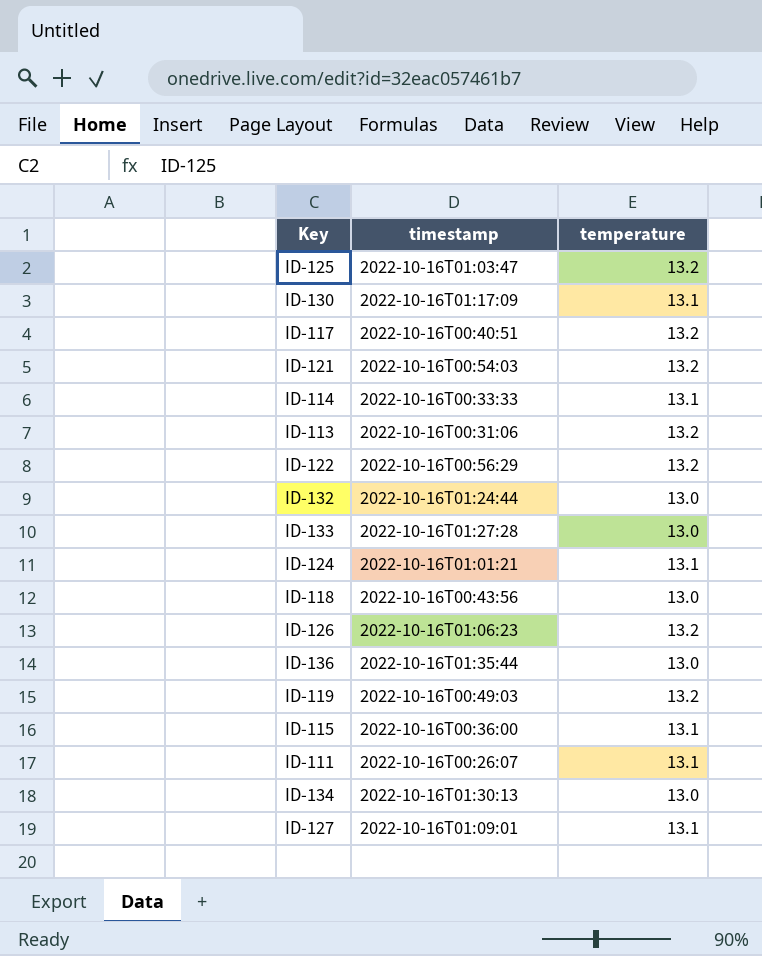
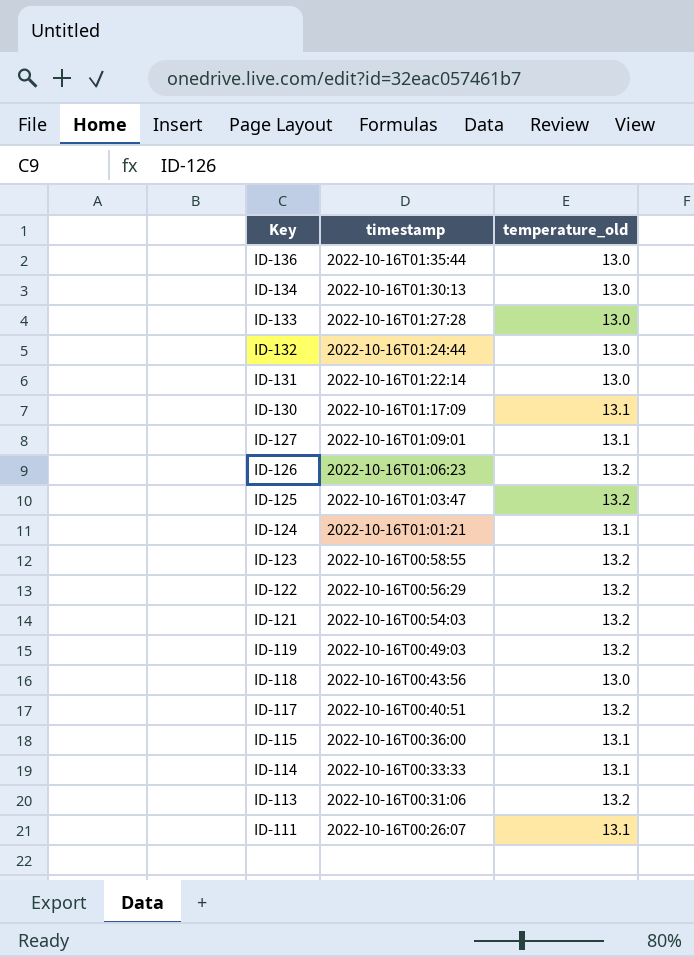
row order: none -> Key descending
column name: temperature -> temperature_old
row ID-131: none -> 2022-10-16T01:22:14 | 13.0
row ID-123: none -> 2022-10-16T00:58:55 | 13.2

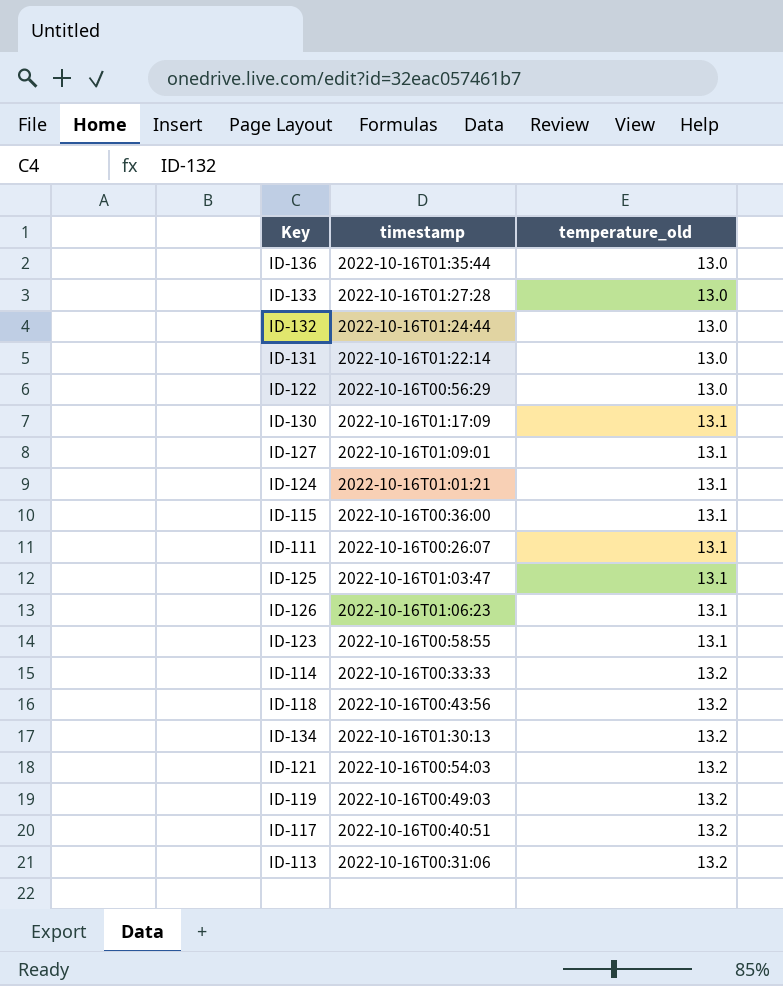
row order: Key descending -> temperature_old ascending
ID-122 | temperature_old: 13.2 -> 13.0
ID-125 | temperature_old: 13.2 -> 13.1
ID-126 | temperature_old: 13.2 -> 13.1
ID-123 | temperature_old: 13.2 -> 13.1
ID-114 | temperature_old: 13.1 -> 13.2
ID-118 | temperature_old: 13.0 -> 13.2
ID-134 | temperature_old: 13.0 -> 13.2

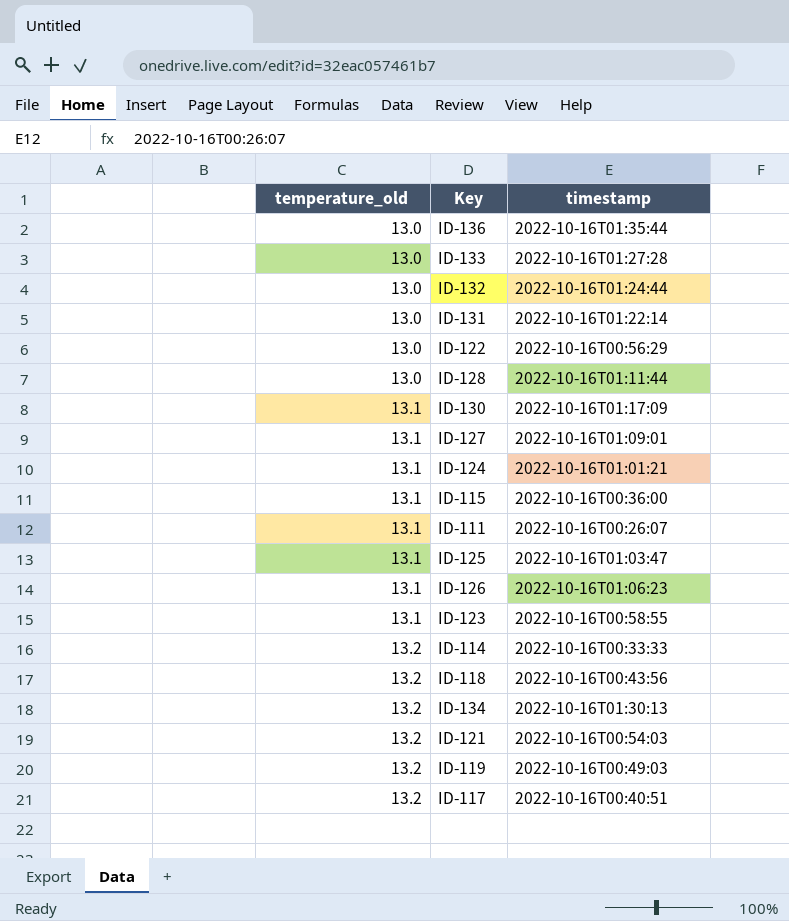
column temperature_old | position: 3 -> 1
row ID-113: 2022-10-16T00:31:06 | 13.2 -> none
row ID-128: none -> 13.0 | 2022-10-16T01:11:44

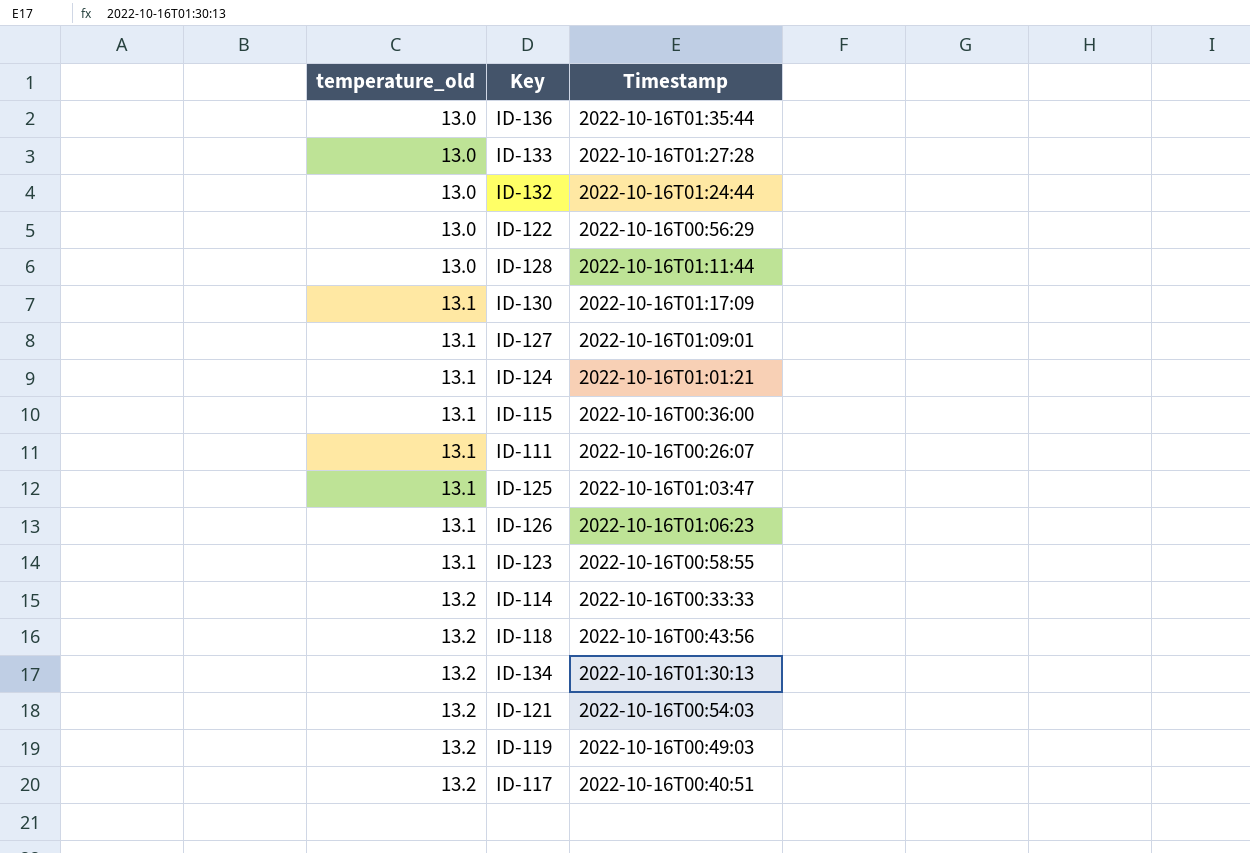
column name: timestamp -> Timestamp
row ID-131: 13.0 | 2022-10-16T01:22:14 -> none

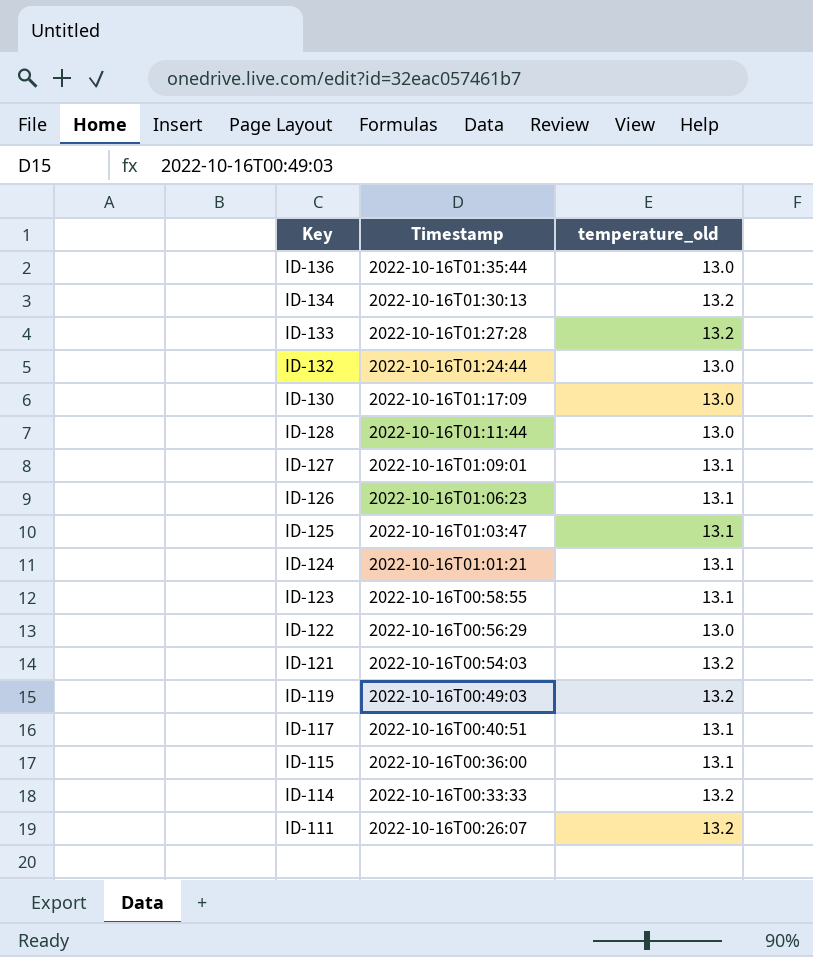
row order: temperature_old ascending -> Key descending
column temperature_old | position: 1 -> 3
row ID-118: 13.2 | 2022-10-16T00:43:56 -> none
ID-133 | temperature_old: 13.0 -> 13.2
ID-130 | temperature_old: 13.1 -> 13.0
ID-117 | temperature_old: 13.2 -> 13.1
ID-111 | temperature_old: 13.1 -> 13.2

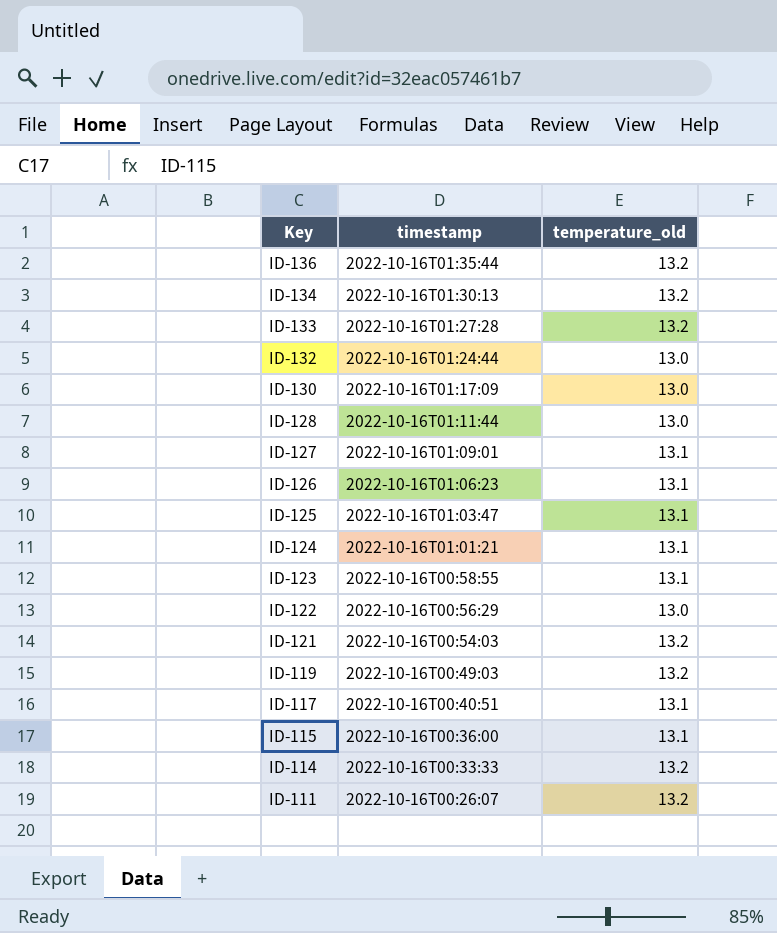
column name: Timestamp -> timestamp
ID-136 | temperature_old: 13.0 -> 13.2

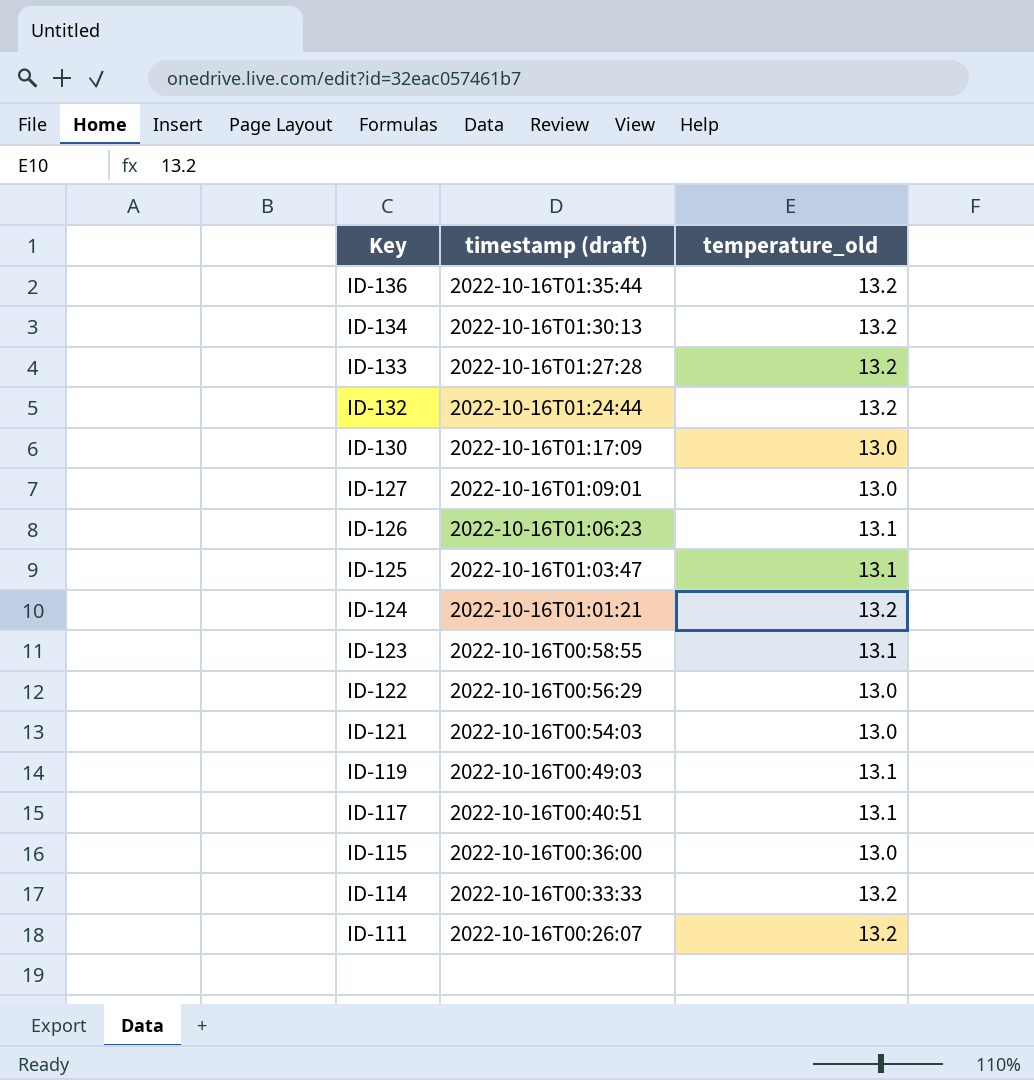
column name: timestamp -> timestamp (draft)
row ID-128: 2022-10-16T01:11:44 | 13.0 -> none
ID-132 | temperature_old: 13.0 -> 13.2
ID-127 | temperature_old: 13.1 -> 13.0
ID-124 | temperature_old: 13.1 -> 13.2
ID-121 | temperature_old: 13.2 -> 13.0
ID-119 | temperature_old: 13.2 -> 13.1
ID-115 | temperature_old: 13.1 -> 13.0

